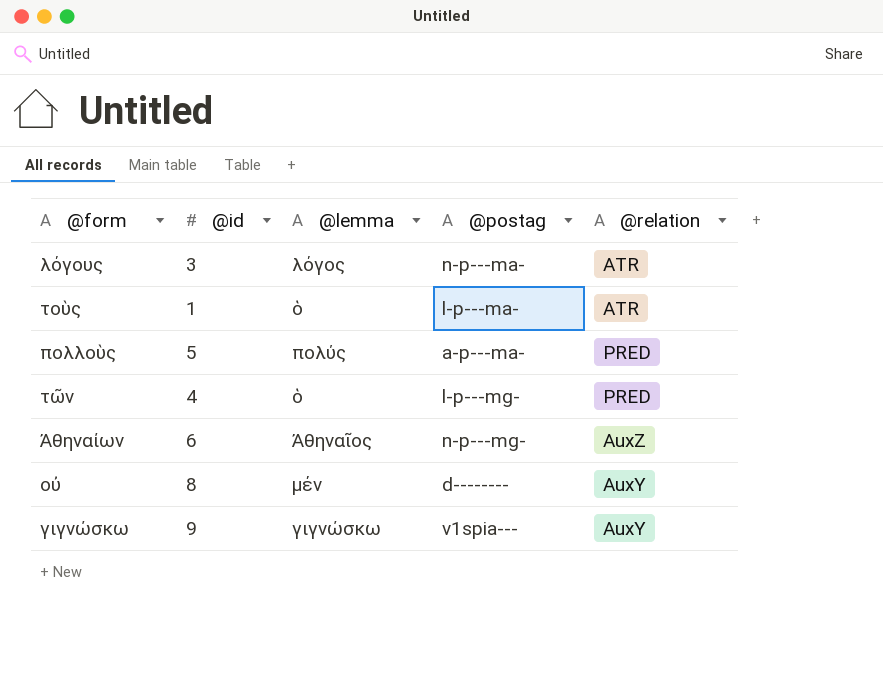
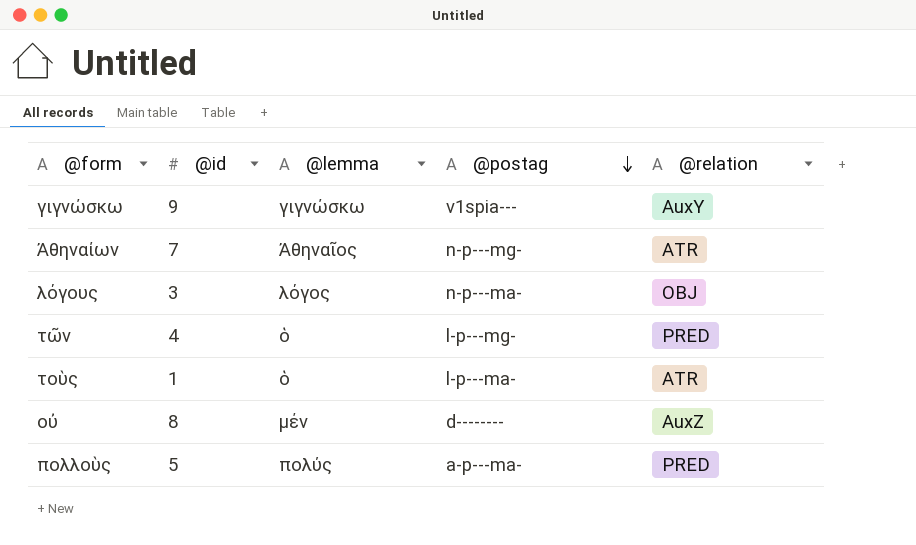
row order: none -> @postag descending
Ἀθηναίων | @id: 6 -> 7
Ἀθηναίων | @relation: AuxZ -> ATR
λόγους | @relation: ATR -> OBJ
οὐ | @relation: AuxY -> AuxZ

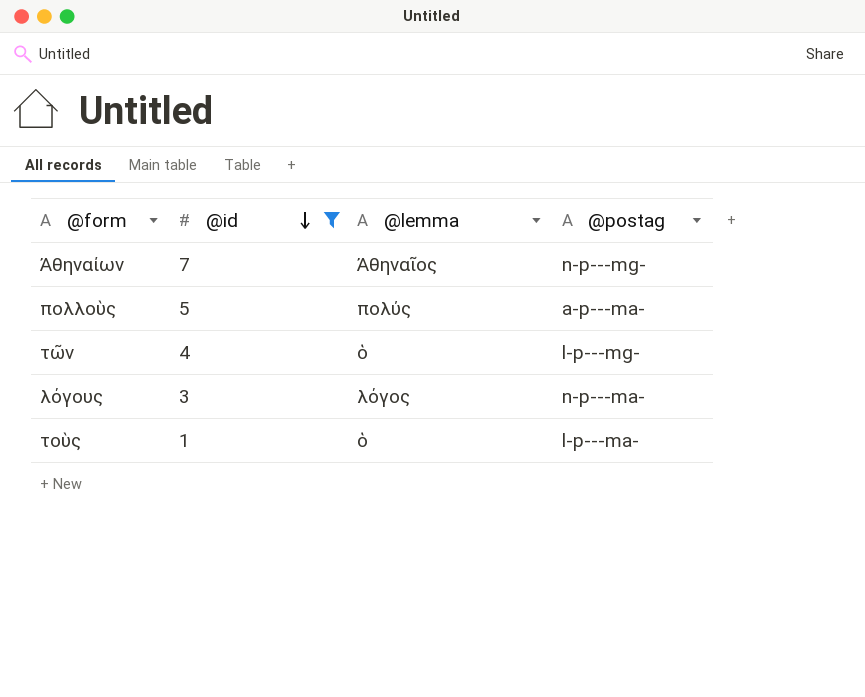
filter: none -> @id <= 7
row order: @postag descending -> @id descending
column @relation | position: 5 -> none

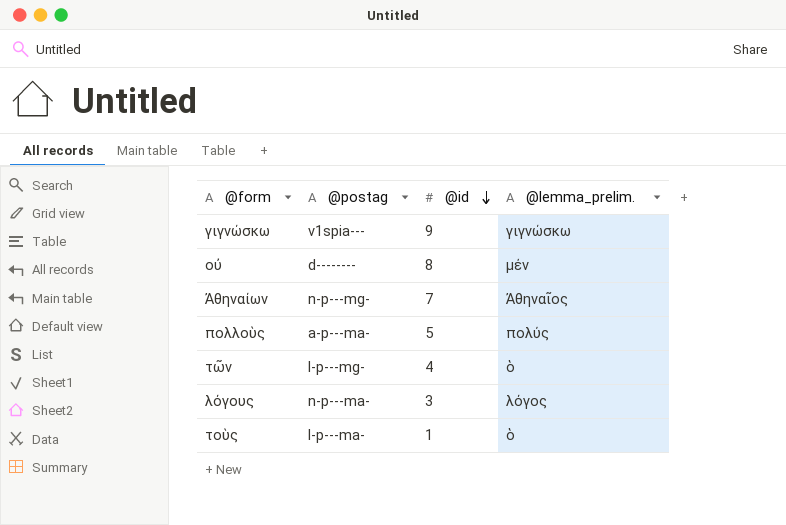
filter: @id <= 7 -> none
column @postag | position: 4 -> 2
column name: @lemma -> @lemma_prelim.

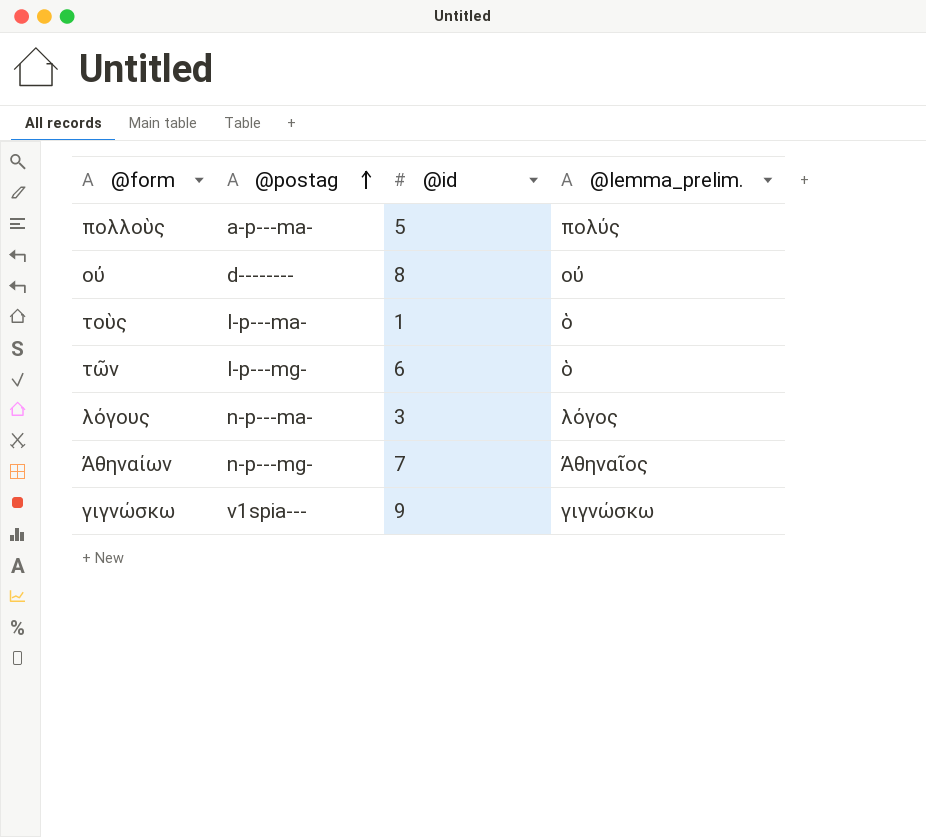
row order: @id descending -> @postag ascending
οὐ | @lemma_prelim.: μέν -> οὐ
τῶν | @id: 4 -> 6

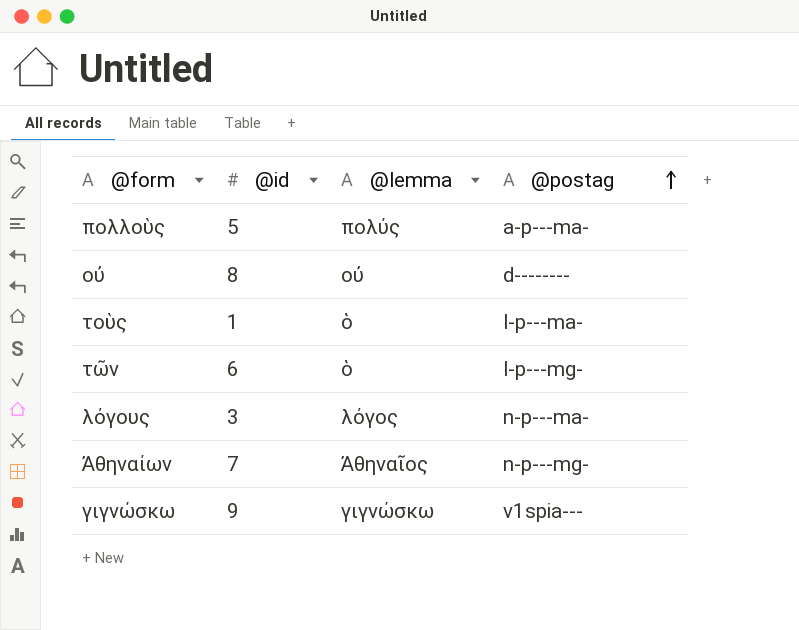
column name: @lemma_prelim. -> @lemma
column @postag | position: 2 -> 4

